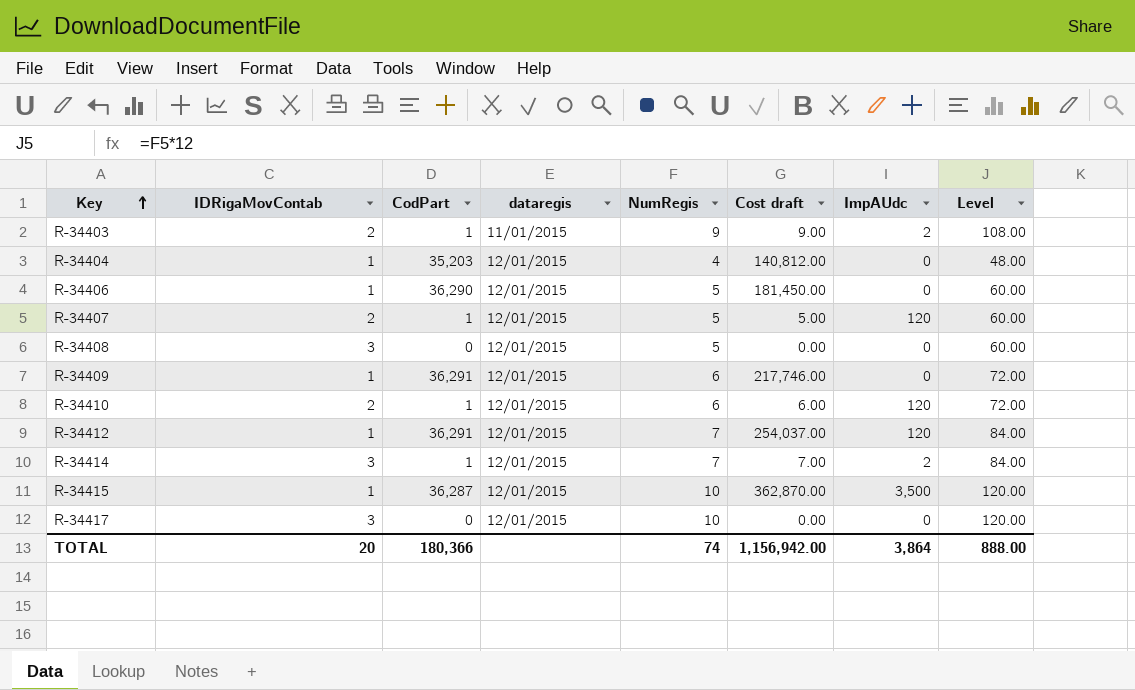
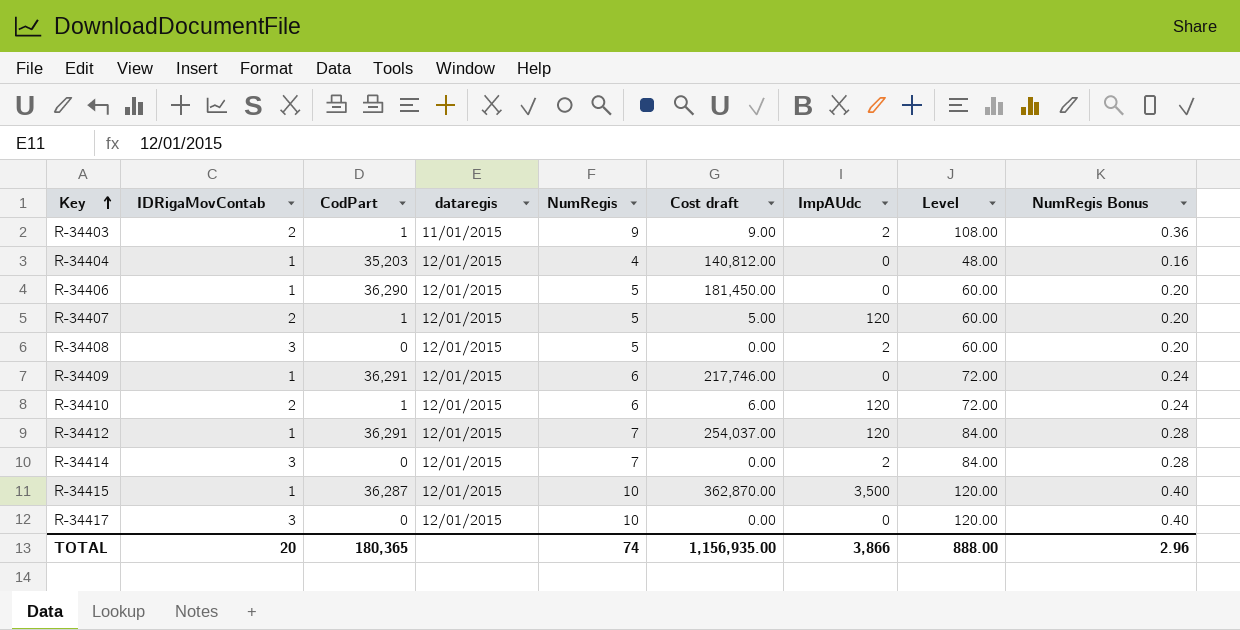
column NumRegis Bonus | formula: none -> [NumRegis] * 0.04
R-34408 | ImpAUdc: 0 -> 2
R-34414 | CodPart: 1 -> 0
R-34414 | Cost draft: 7.00 -> 0.00
TOTAL | CodPart: 180,366 -> 180,365
TOTAL | Cost draft: 1,156,942.00 -> 1,156,935.00
TOTAL | ImpAUdc: 3,864 -> 3,866

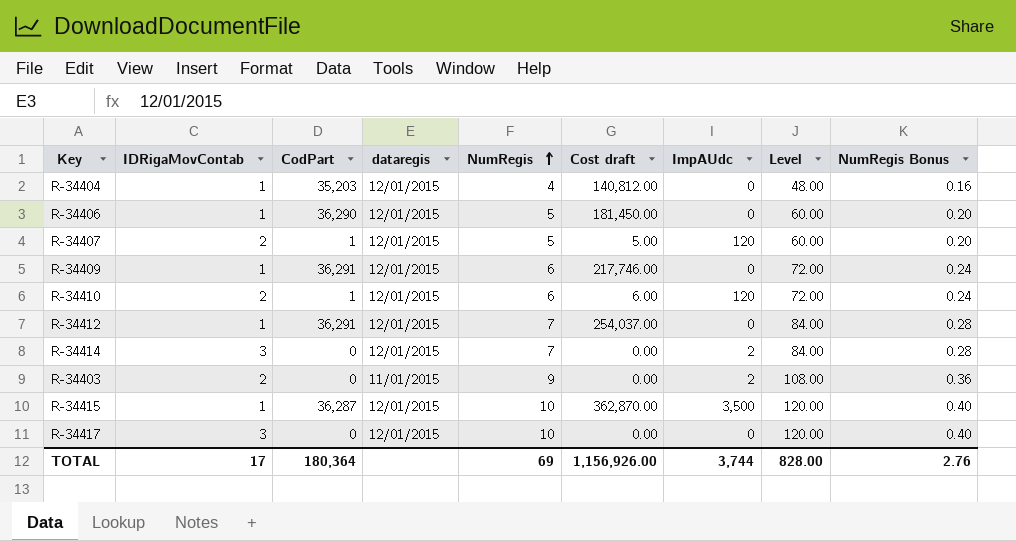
row order: Key ascending -> NumRegis ascending
row R-34408: 3 | 0 | 12/01/2015 | 5 | 0.00 | 2 | 60.00 | 0.20 -> none
R-34412 | ImpAUdc: 120 -> 0
R-34403 | CodPart: 1 -> 0
R-34403 | Cost draft: 9.00 -> 0.00
TOTAL | IDRigaMovContab: 20 -> 17
TOTAL | CodPart: 180,365 -> 180,364
TOTAL | NumRegis: 74 -> 69
TOTAL | Cost draft: 1,156,935.00 -> 1,156,926.00
TOTAL | ImpAUdc: 3,866 -> 3,744
TOTAL | Level: 888.00 -> 828.00
TOTAL | NumRegis Bonus: 2.96 -> 2.76

